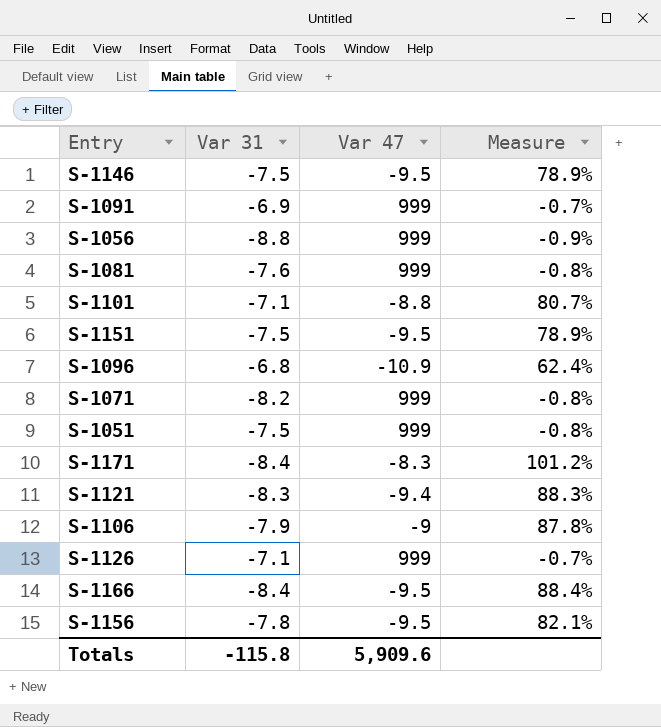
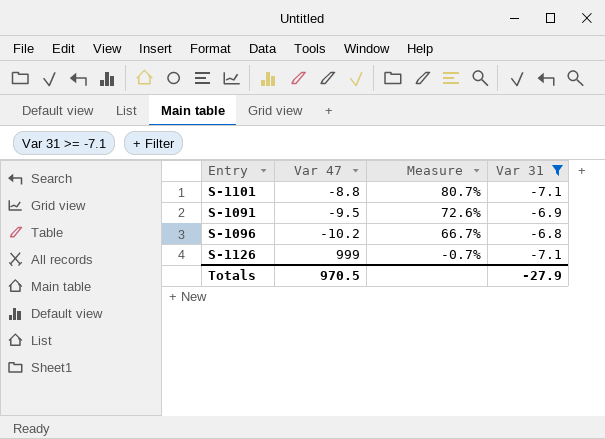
filter: none -> Var 31 >= -7.1
row order: none -> Measure descending
column Var 31 | position: 2 -> 4
S-1091 | Var 47: 999 -> -9.5
S-1091 | Measure: -0.7% -> 72.6%
S-1096 | Var 47: -10.9 -> -10.2
S-1096 | Measure: 62.4% -> 66.7%
Totals | Var 47: 5,909.6 -> 970.5
Totals | Var 31: -115.8 -> -27.9

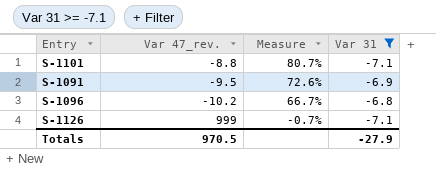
column name: Var 47 -> Var 47_rev.

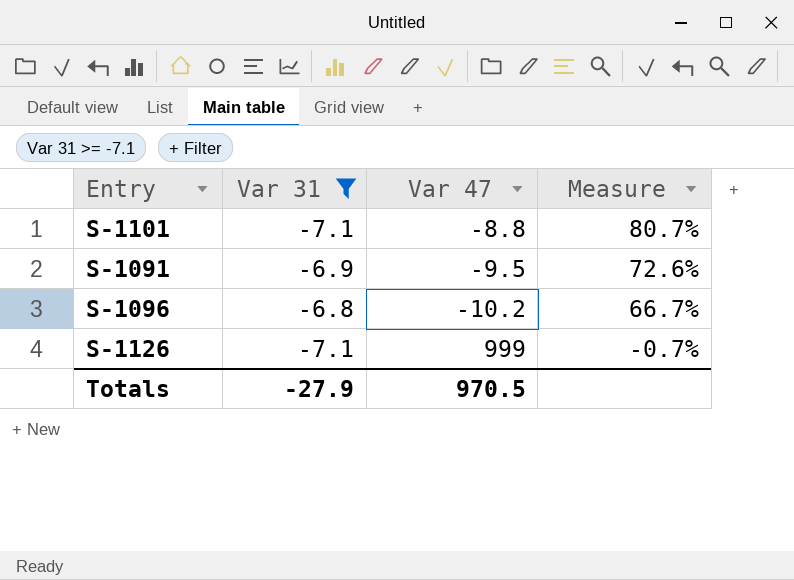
column Var 31 | position: 4 -> 2
column name: Var 47_rev. -> Var 47

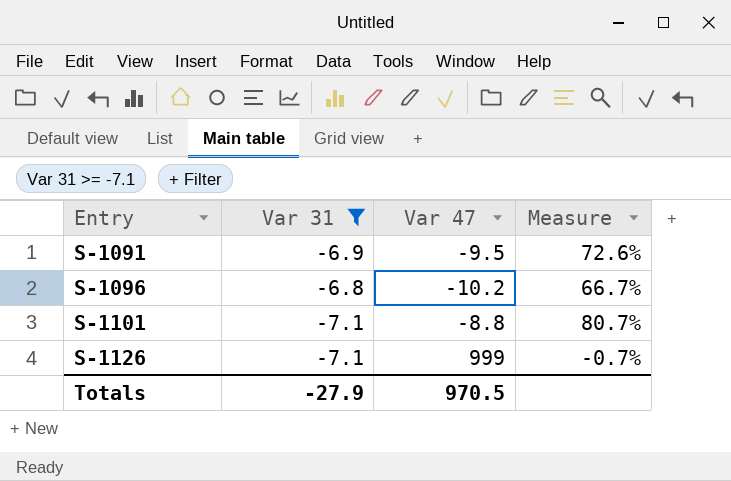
row order: Measure descending -> Entry ascending

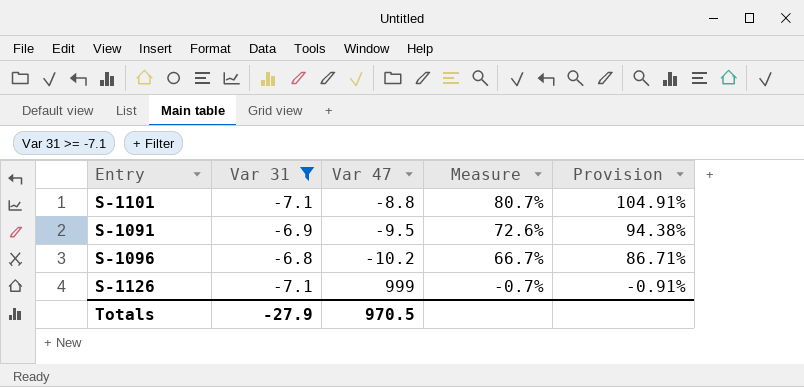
row order: Entry ascending -> Measure descending
column Provision | formula: none -> [Measure] * 1.3

